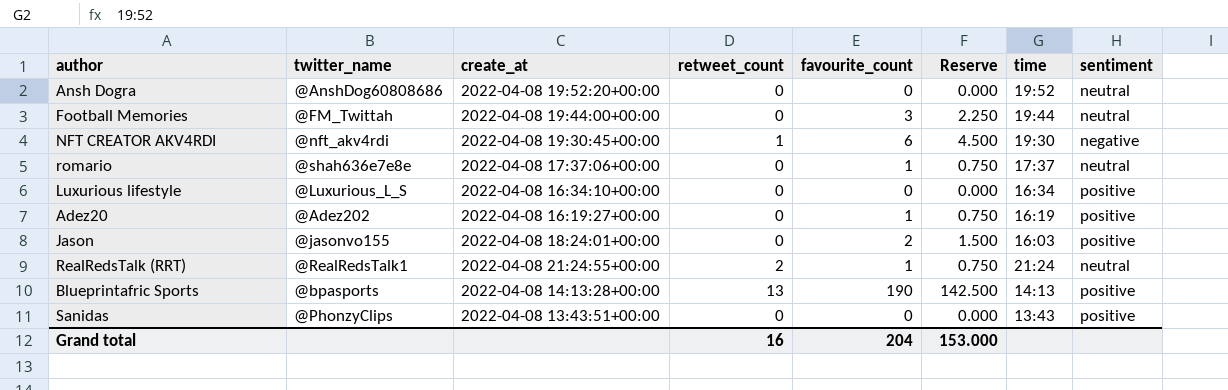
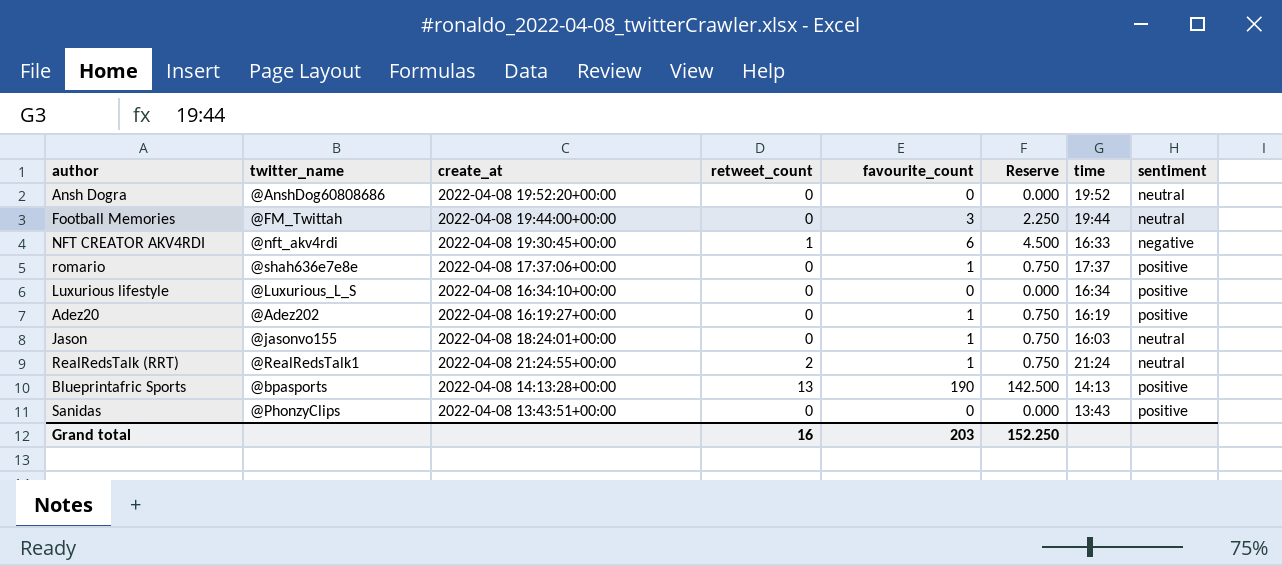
NFT CREATOR AKV4RDI | time: 19:30 -> 16:33
romario | sentiment: neutral -> positive
Jason | favourite_count: 2 -> 1
Jason | Reserve: 1.500 -> 0.750
Jason | sentiment: positive -> neutral
Grand total | favourite_count: 204 -> 203
Grand total | Reserve: 153.000 -> 152.250

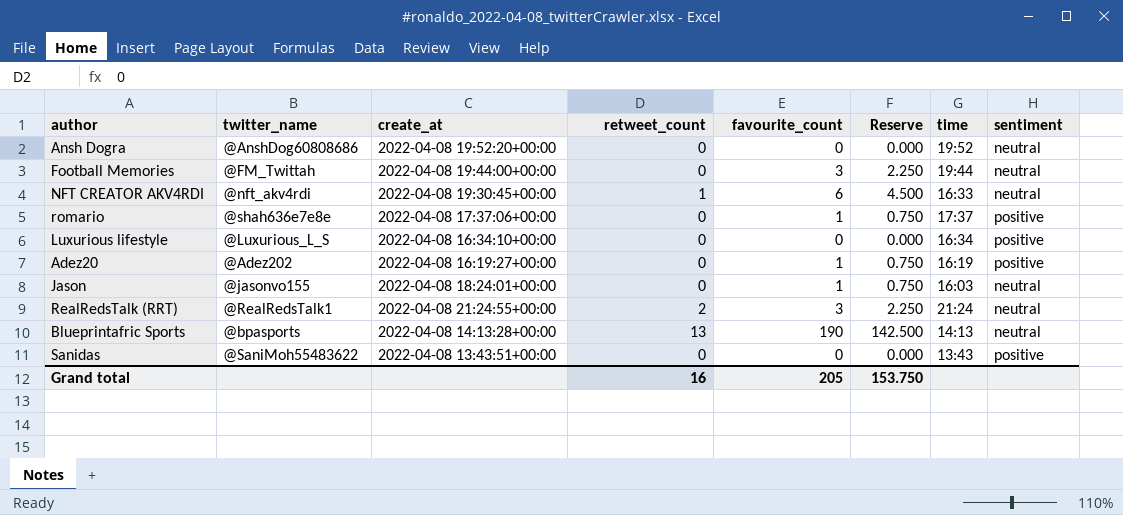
NFT CREATOR AKV4RDI | sentiment: negative -> neutral
RealRedsTalk (RRT) | favourite_count: 1 -> 3
RealRedsTalk (RRT) | Reserve: 0.750 -> 2.250
Blueprintafric Sports | sentiment: positive -> neutral
Sanidas | twitter_name: @PhonzyClips -> @SaniMoh55483622
Grand total | favourite_count: 203 -> 205
Grand total | Reserve: 152.250 -> 153.750

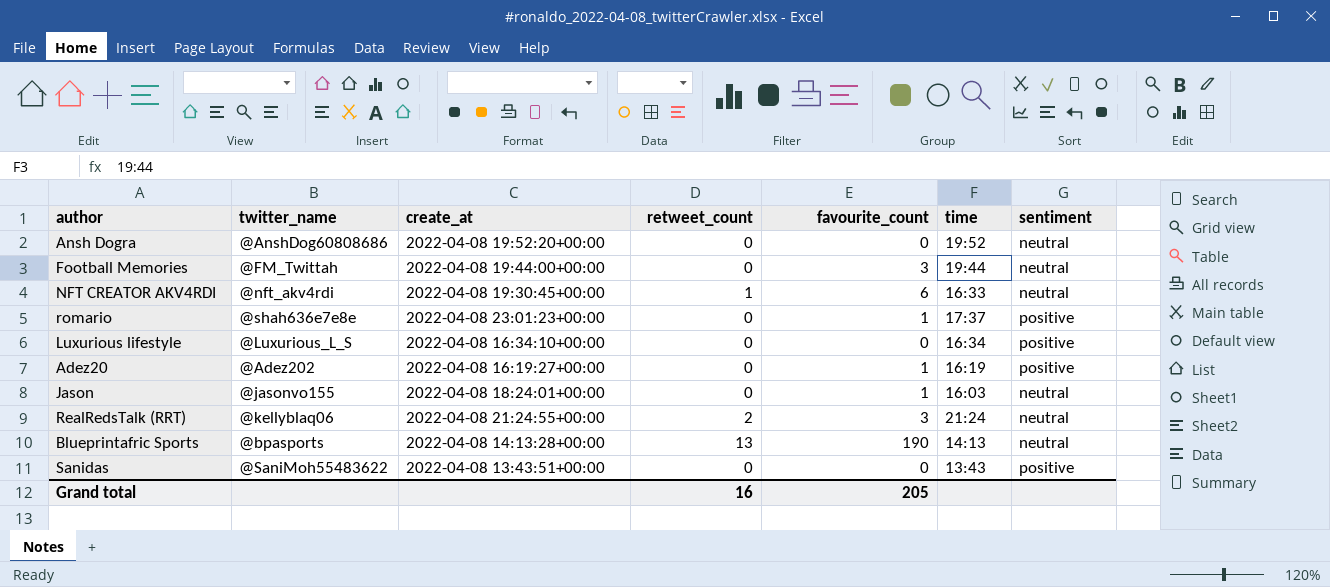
column Reserve | formula: [favourite_count] * 0.75 -> none
romario | create_at: 2022-04-08 17:37:06+00:00 -> 2022-04-08 23:01:23+00:00
RealRedsTalk (RRT) | twitter_name: @RealRedsTalk1 -> @kellyblaq06

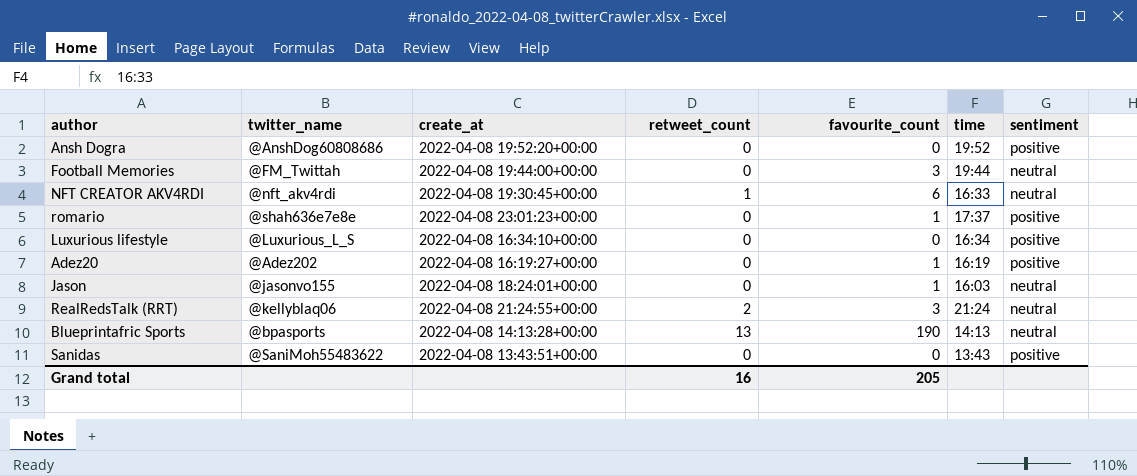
Ansh Dogra | sentiment: neutral -> positive

